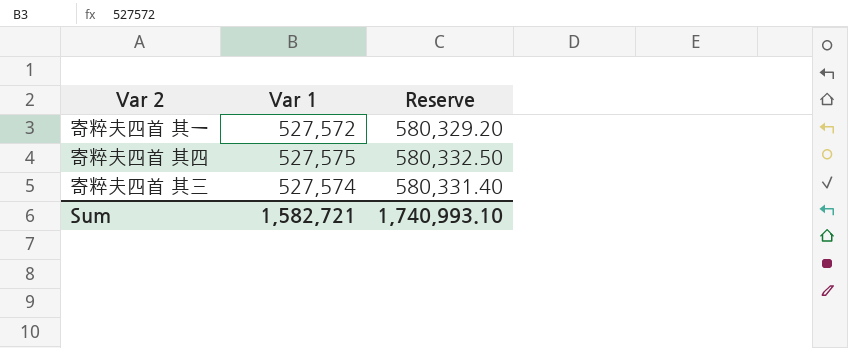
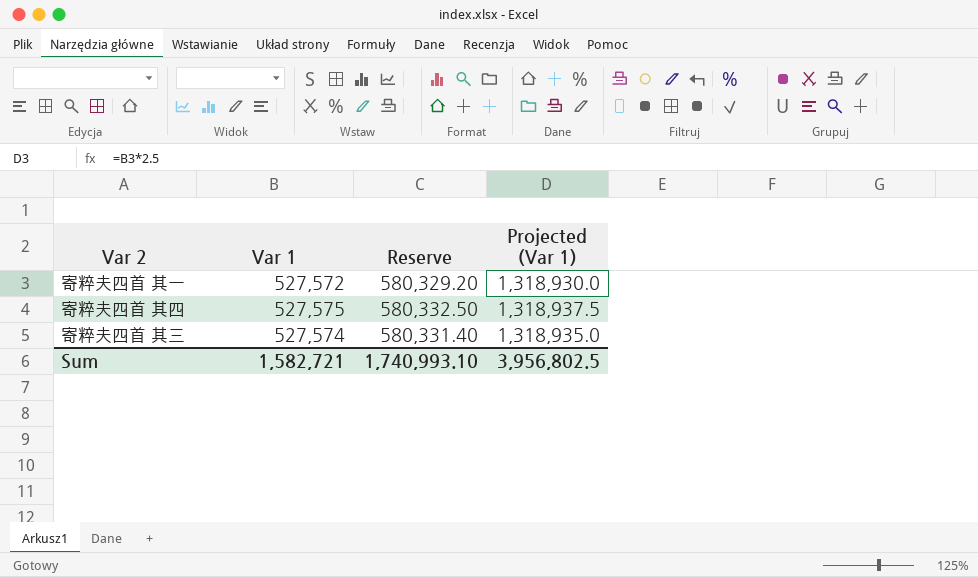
column Projected (Var 1) | formula: none -> [Var 1] * 2.5

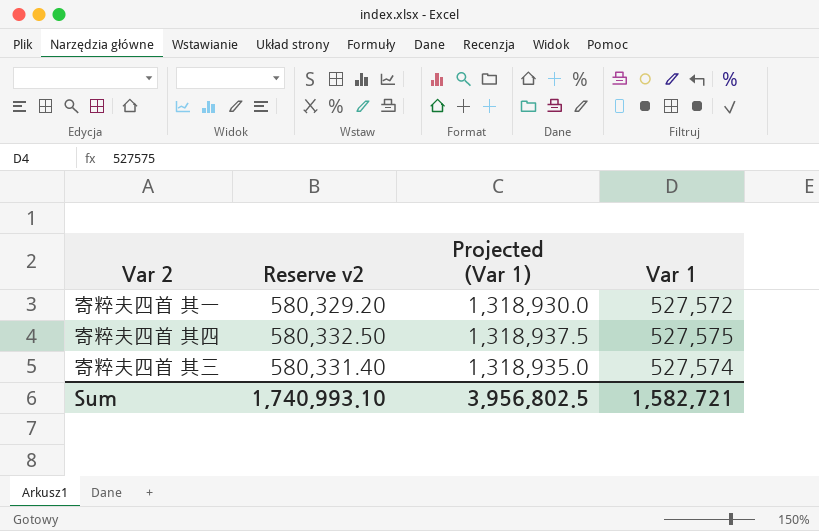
column name: Reserve -> Reserve v2
column Var 1 | position: 2 -> 4

